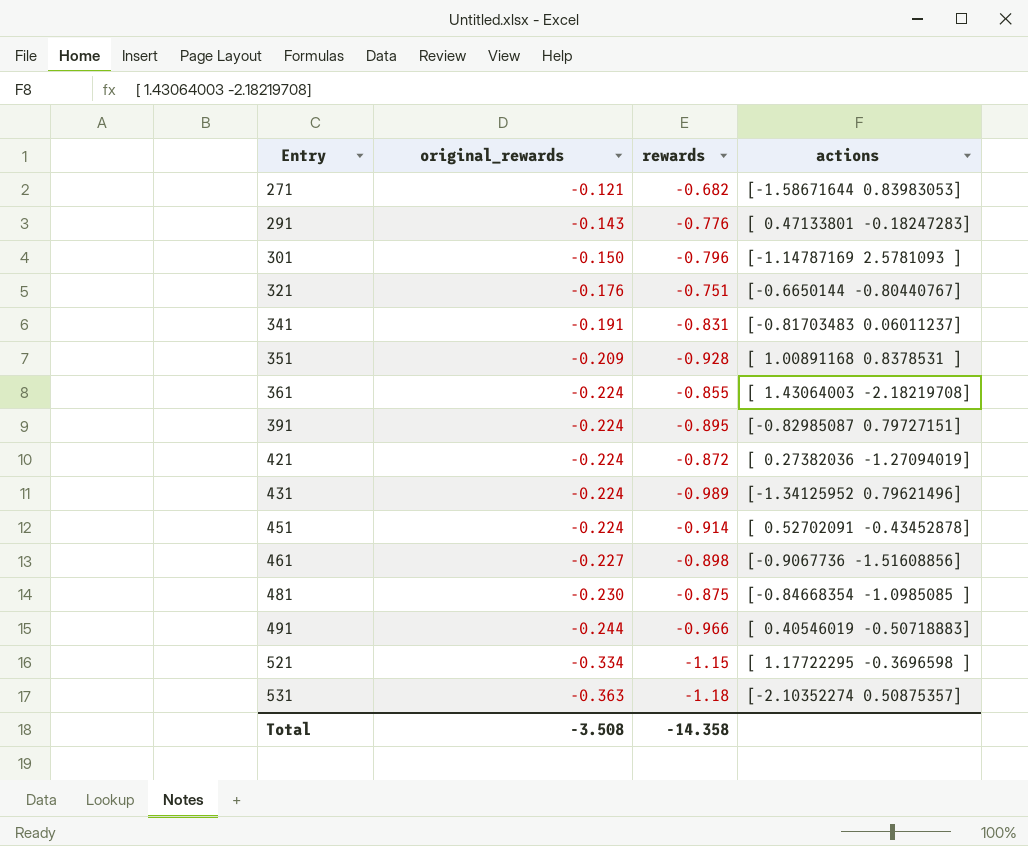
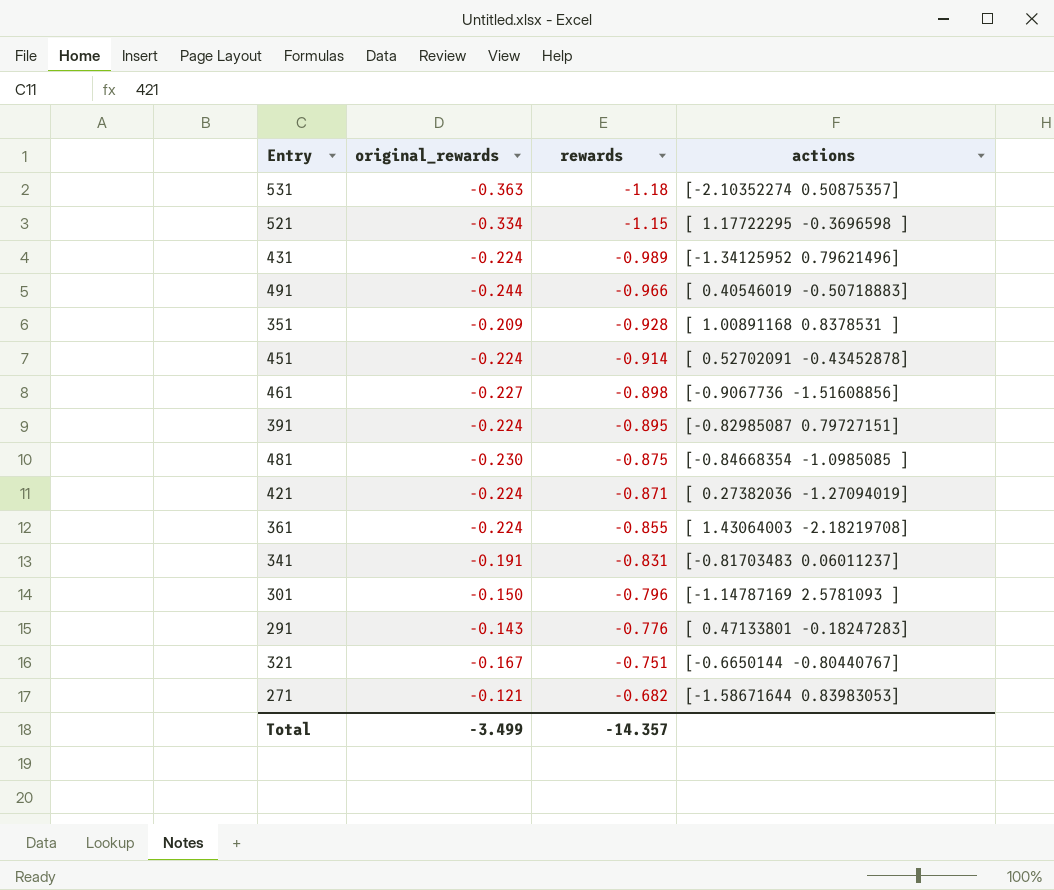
row order: Entry ascending -> rewards ascending
421 | rewards: -0.872 -> -0.871
321 | original_rewards: -0.176 -> -0.167
Total | original_rewards: -3.508 -> -3.499
Total | rewards: -14.358 -> -14.357

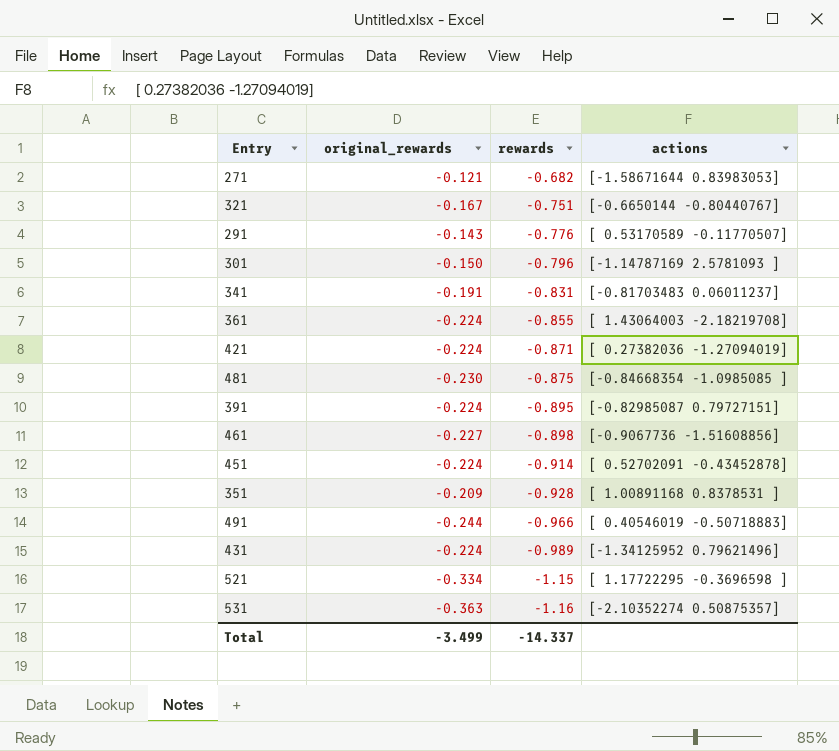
row order: rewards ascending -> rewards descending
291 | actions: [ 0.47133801 -0.18247283] -> [ 0.53170589 -0.11770507]
531 | rewards: -1.18 -> -1.16
Total | rewards: -14.357 -> -14.337

